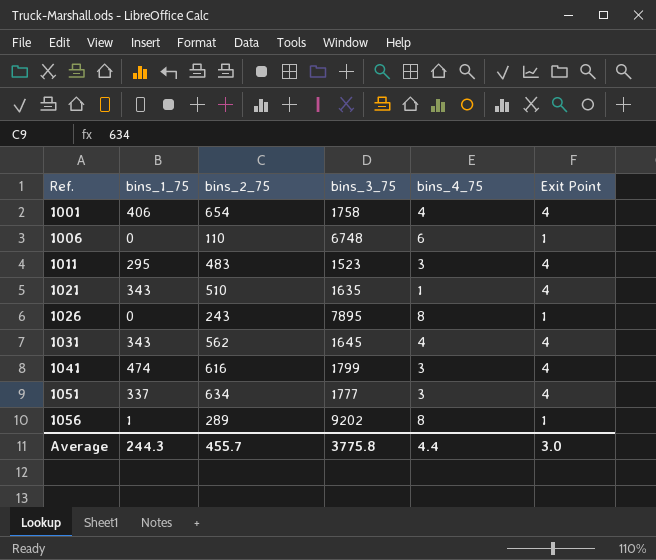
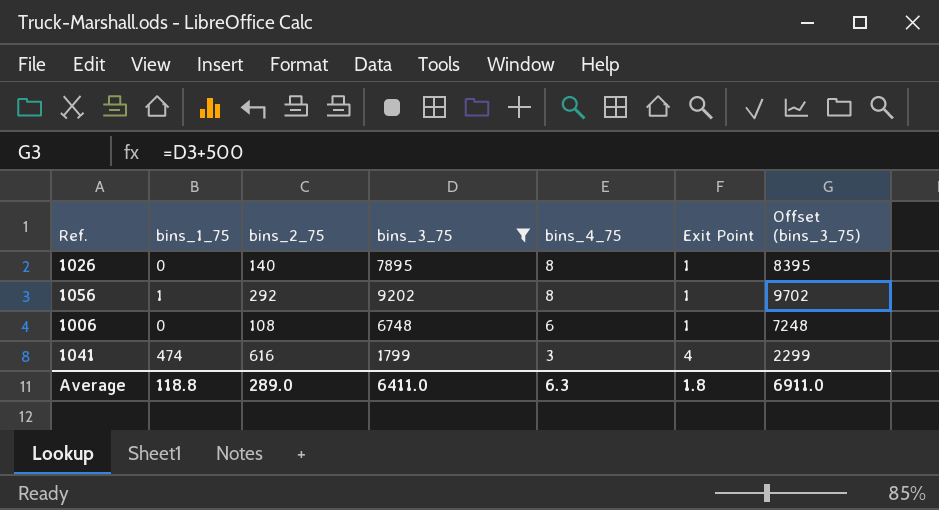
filter: none -> bins_3_75 >= 1799
row order: Ref. ascending -> bins_4_75 descending
column Offset (bins_3_75) | formula: none -> [bins_3_75] + 500
1026 | bins_2_75: 243 -> 140
1056 | bins_2_75: 289 -> 292
1006 | bins_2_75: 110 -> 108
Average | bins_1_75: 244.3 -> 118.8
Average | bins_2_75: 455.7 -> 289.0
Average | bins_3_75: 3775.8 -> 6411.0
Average | bins_4_75: 4.4 -> 6.3
Average | Exit Point: 3.0 -> 1.8

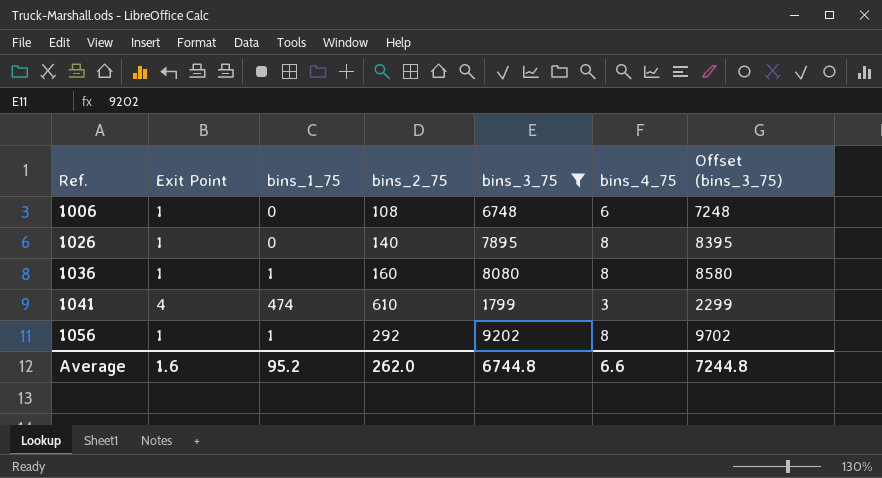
row order: bins_4_75 descending -> Ref. ascending
column Exit Point | position: 6 -> 2
row 1036: none -> 1 | 1 | 160 | 8080 | 8 | 8580
1041 | bins_2_75: 616 -> 610
Average | Exit Point: 1.8 -> 1.6
Average | bins_1_75: 118.8 -> 95.2
Average | bins_2_75: 289.0 -> 262.0
Average | bins_3_75: 6411.0 -> 6744.8
Average | bins_4_75: 6.3 -> 6.6
Average | Offset (bins_3_75): 6911.0 -> 7244.8

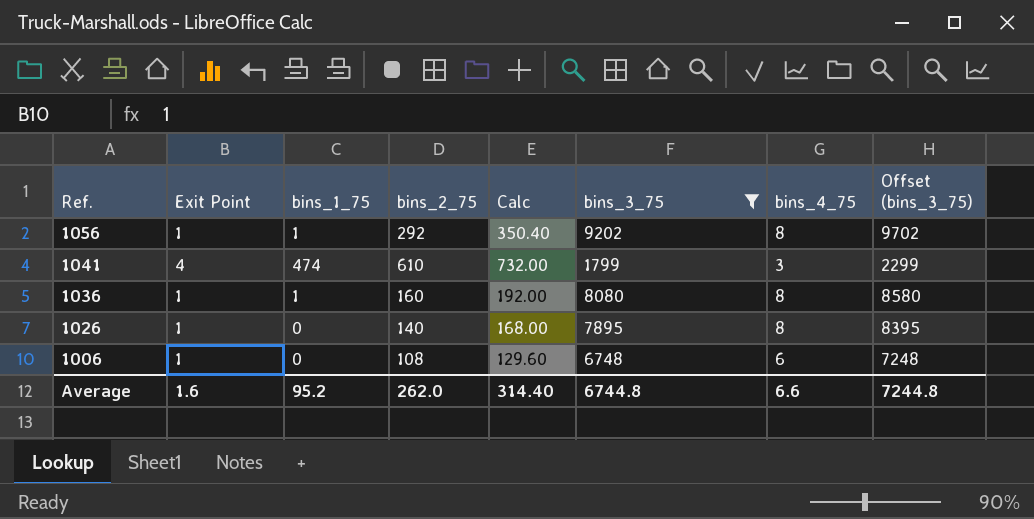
row order: Ref. ascending -> Ref. descending
column Calc | formula: none -> [bins_2_75] * 1.2

